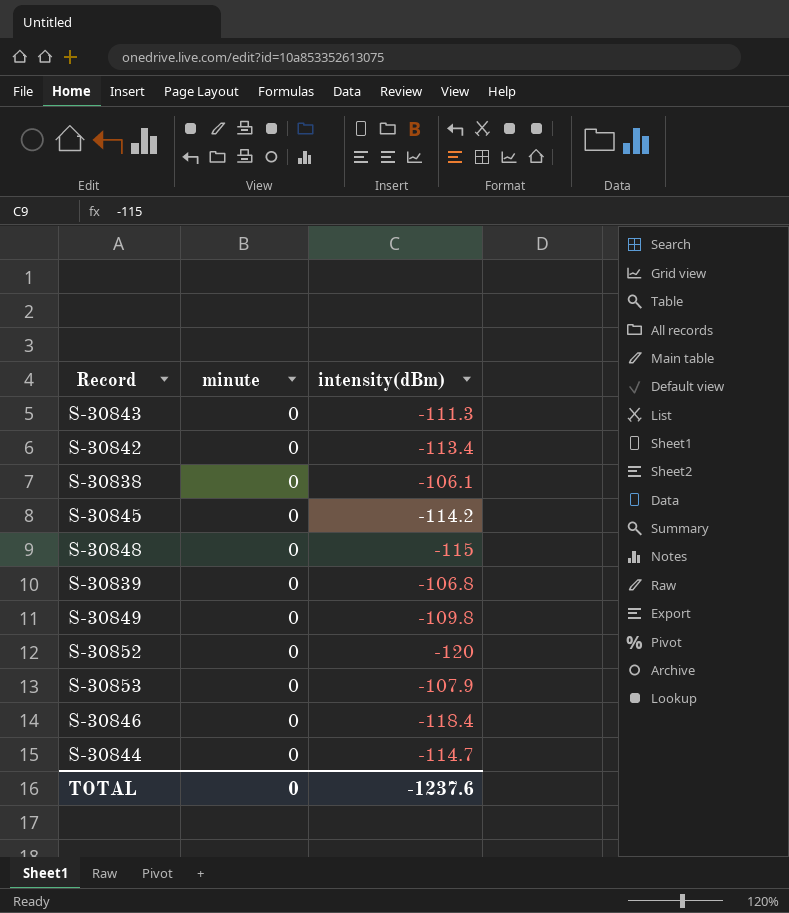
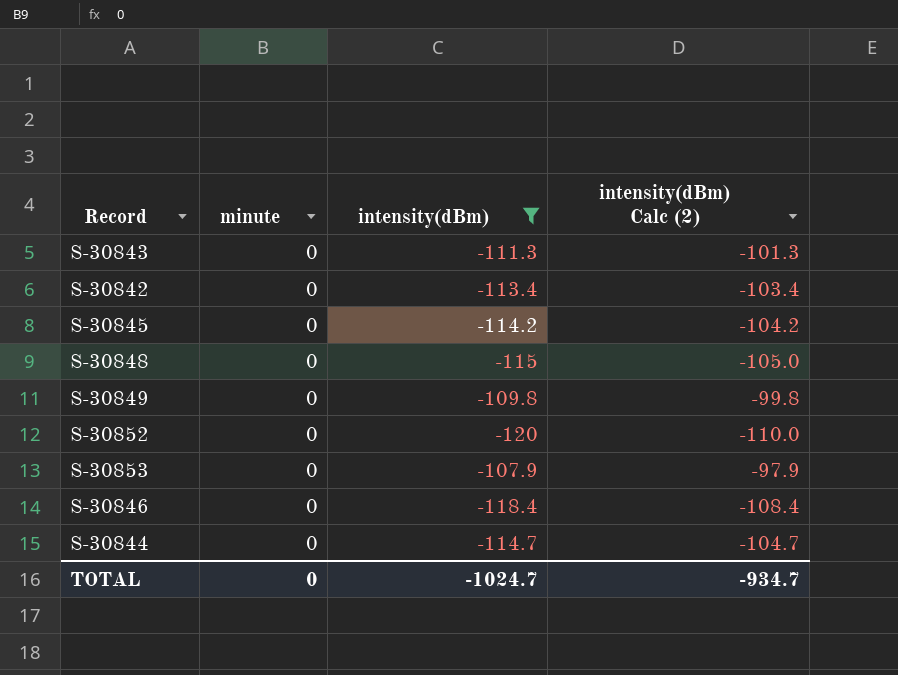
filter: none -> intensity(dBm) <= -107.9
column intensity(dBm) Calc (2) | formula: none -> [intensity(dBm)] + 10
TOTAL | intensity(dBm): -1237.6 -> -1024.7

